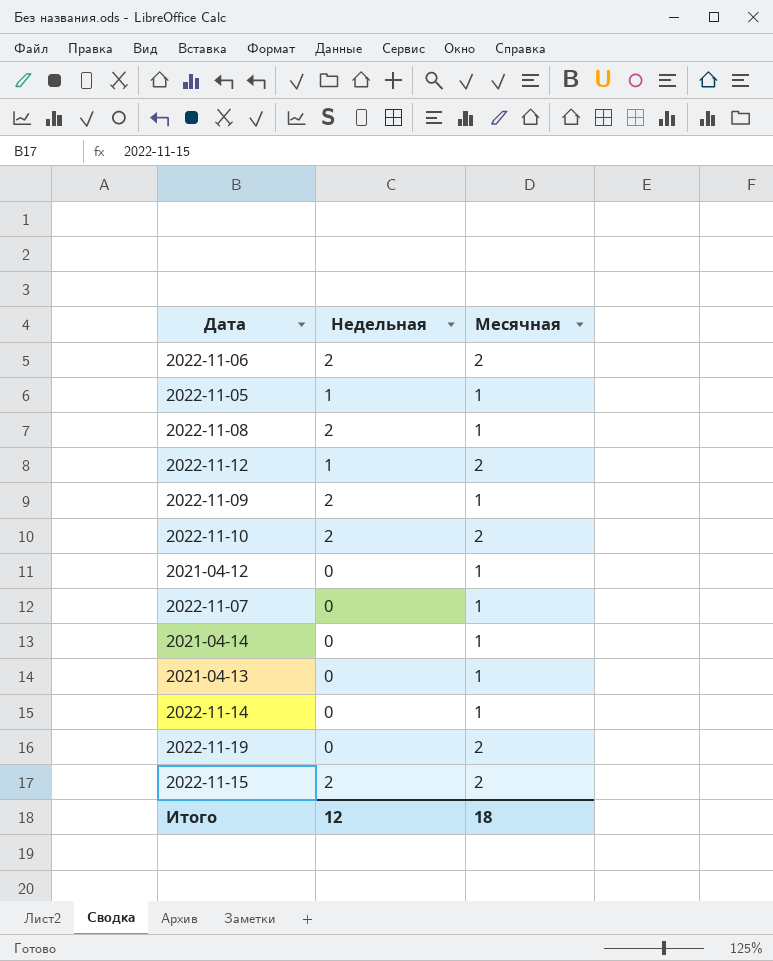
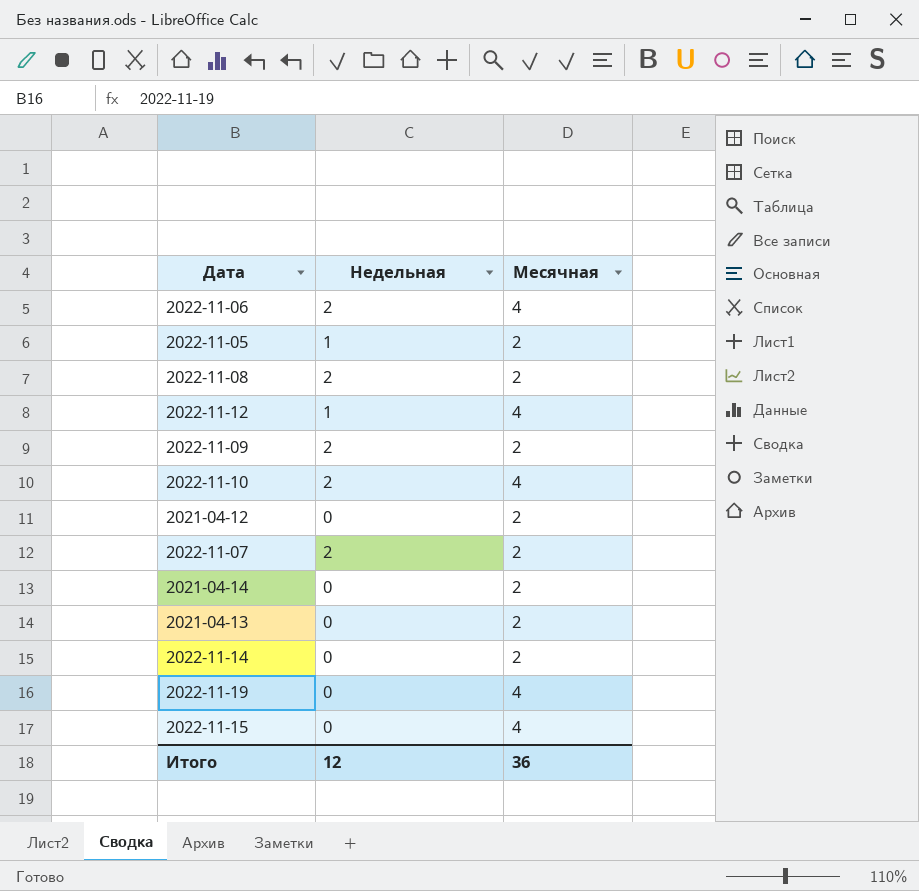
2022-11-06 | Месячная: 2 -> 4
2022-11-05 | Месячная: 1 -> 2
2022-11-08 | Месячная: 1 -> 2
2022-11-12 | Месячная: 2 -> 4
2022-11-09 | Месячная: 1 -> 2
2022-11-10 | Месячная: 2 -> 4
2021-04-12 | Месячная: 1 -> 2
2022-11-07 | Недельная: 0 -> 2
2022-11-07 | Месячная: 1 -> 2
2021-04-14 | Месячная: 1 -> 2
2021-04-13 | Месячная: 1 -> 2
2022-11-14 | Месячная: 1 -> 2
2022-11-19 | Месячная: 2 -> 4
2022-11-15 | Недельная: 2 -> 0
2022-11-15 | Месячная: 2 -> 4
Итого | Месячная: 18 -> 36

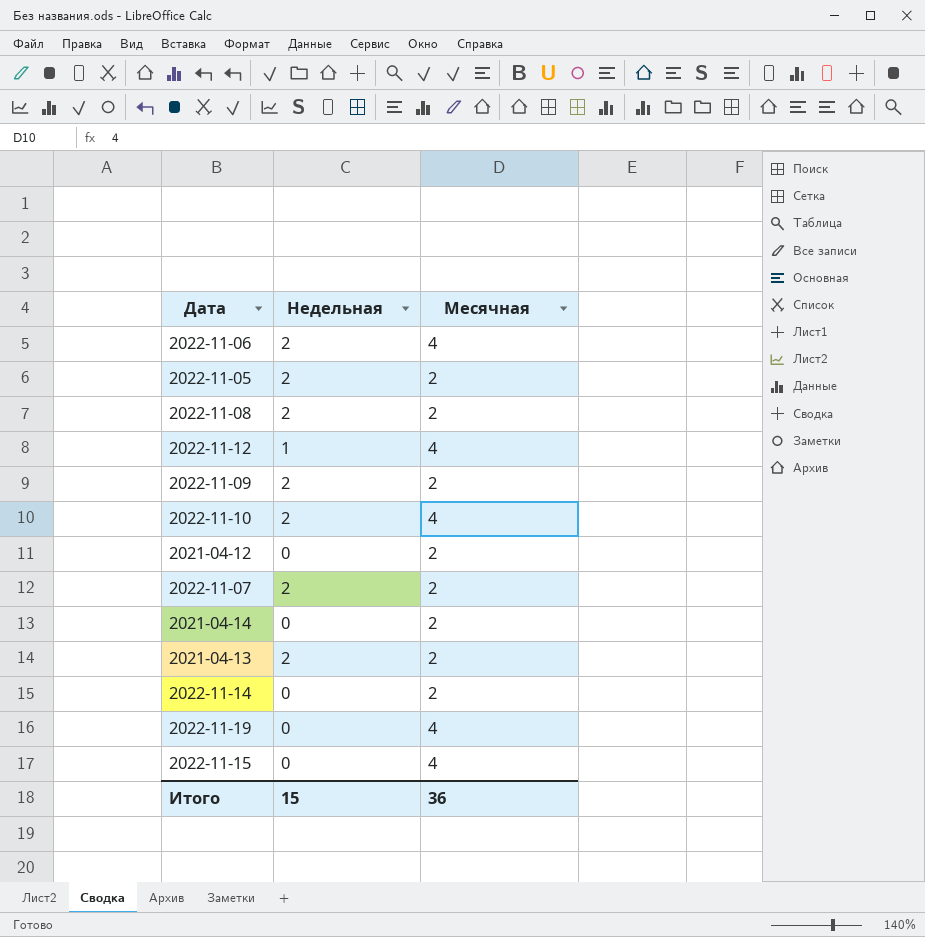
2022-11-05 | Недельная: 1 -> 2
2021-04-13 | Недельная: 0 -> 2
Итого | Недельная: 12 -> 15

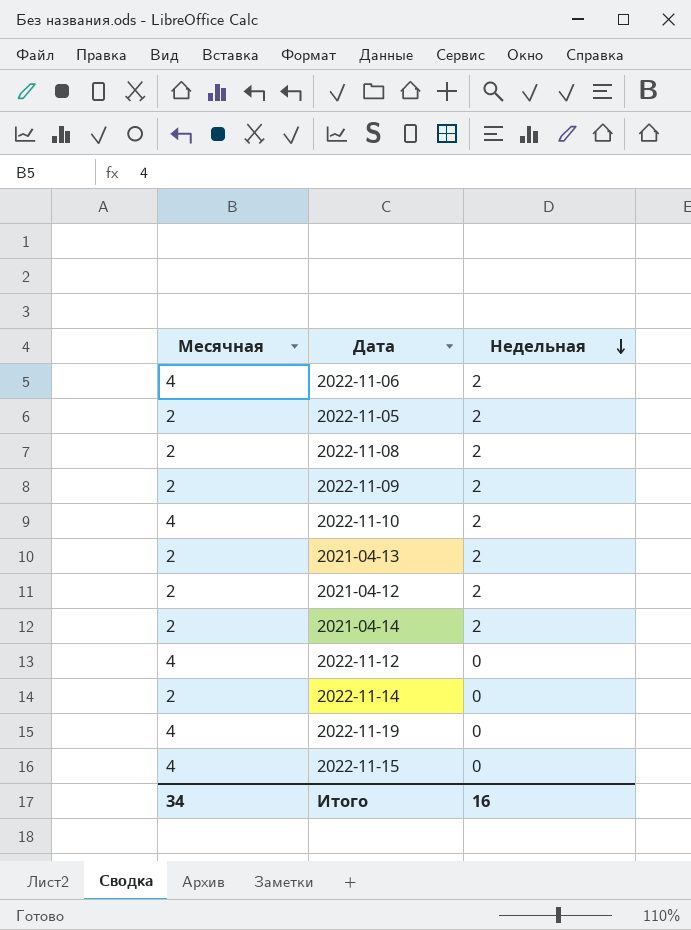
row order: none -> Недельная descending
column Месячная | position: 3 -> 1
row 2022-11-07: 2 | 2 -> none
2021-04-12 | Недельная: 0 -> 2
2021-04-14 | Недельная: 0 -> 2
2022-11-12 | Недельная: 1 -> 0
Итого | Месячная: 36 -> 34
Итого | Недельная: 15 -> 16

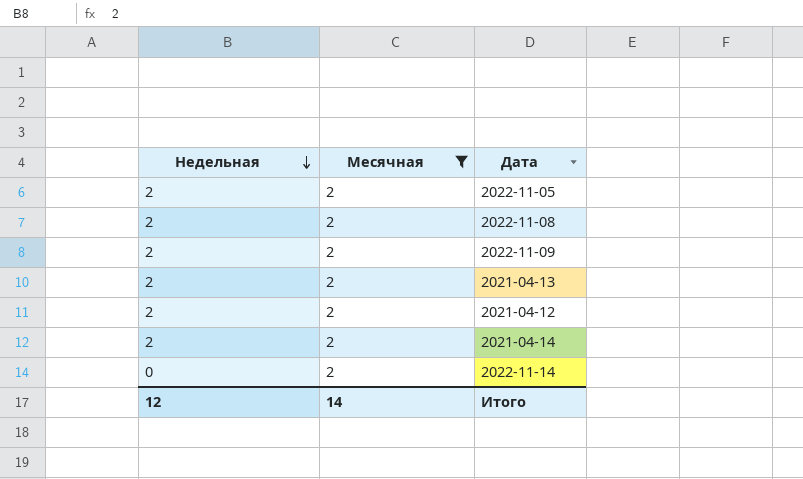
filter: none -> Месячная = 2
column Недельная | position: 3 -> 1
Итого | Недельная: 16 -> 12
Итого | Месячная: 34 -> 14

